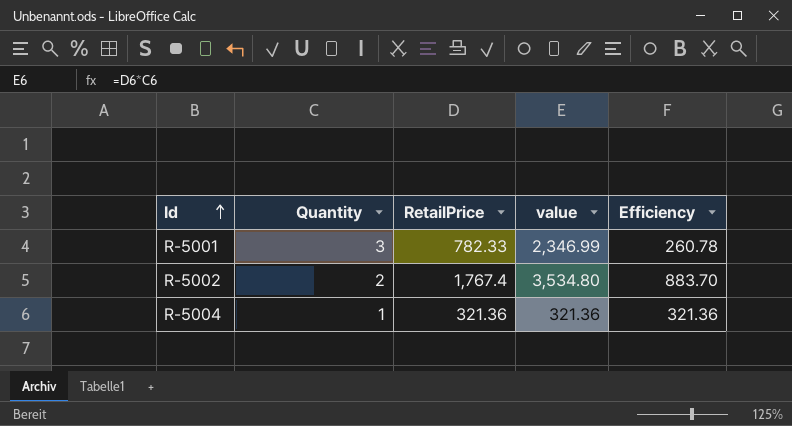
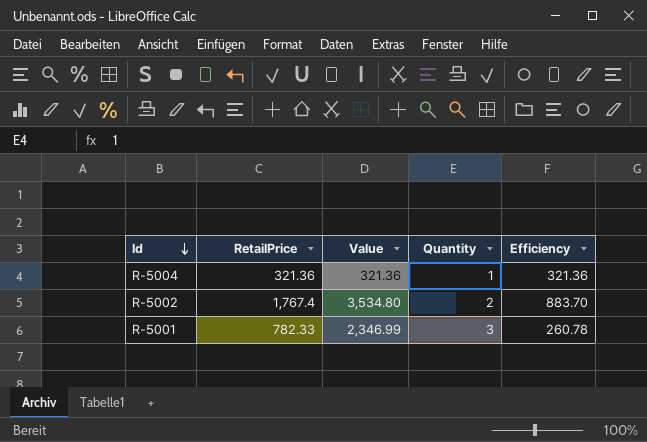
row order: Id ascending -> Id descending
column name: value -> Value
column Quantity | position: 2 -> 4

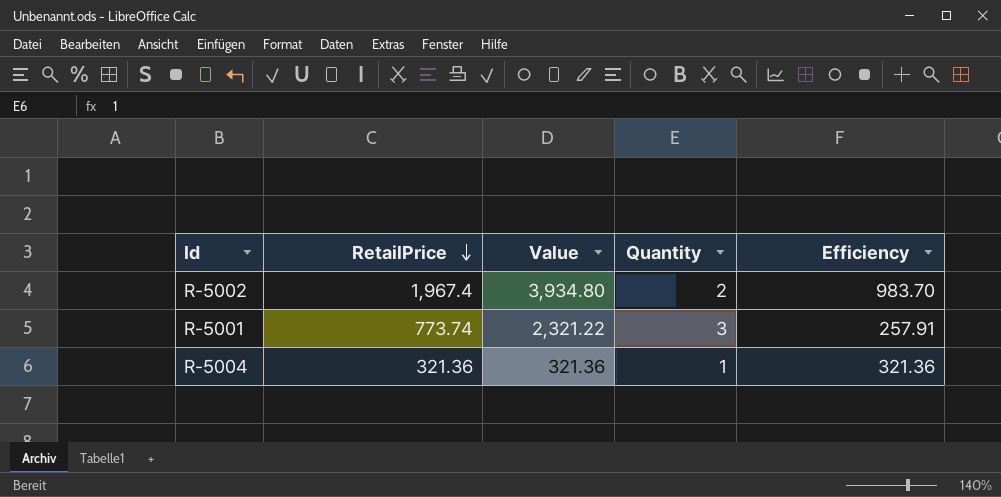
row order: Id descending -> RetailPrice descending
R-5002 | RetailPrice: 1,767.4 -> 1,967.4
R-5002 | Value: 3,534.80 -> 3,934.80
R-5002 | Efficiency: 883.70 -> 983.70
R-5001 | RetailPrice: 782.33 -> 773.74
R-5001 | Value: 2,346.99 -> 2,321.22
R-5001 | Efficiency: 260.78 -> 257.91

